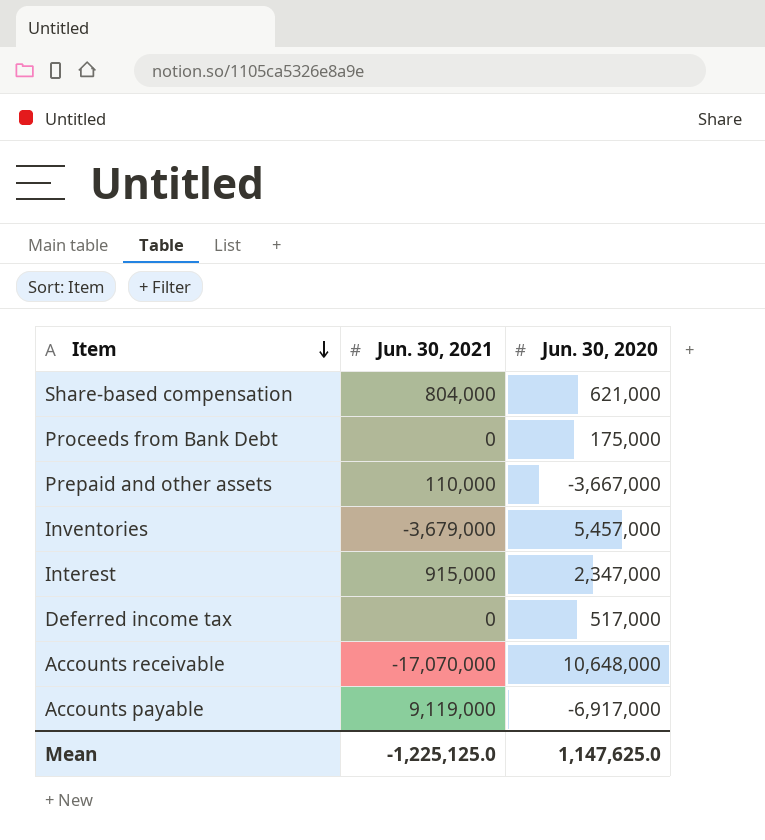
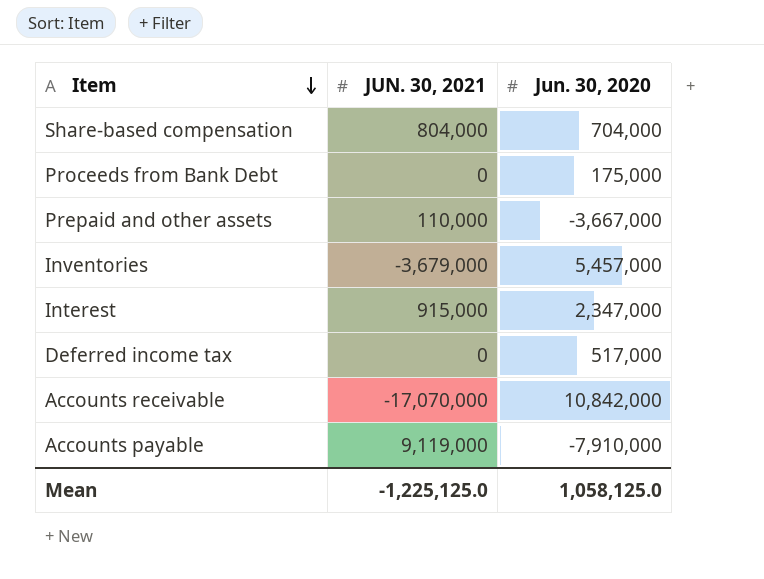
column name: Jun. 30, 2021 -> JUN. 30, 2021
Share-based compensation | Jun. 30, 2020: 621,000 -> 704,000
Accounts receivable | Jun. 30, 2020: 10,648,000 -> 10,842,000
Accounts payable | Jun. 30, 2020: -6,917,000 -> -7,910,000
Mean | Jun. 30, 2020: 1,147,625.0 -> 1,058,125.0

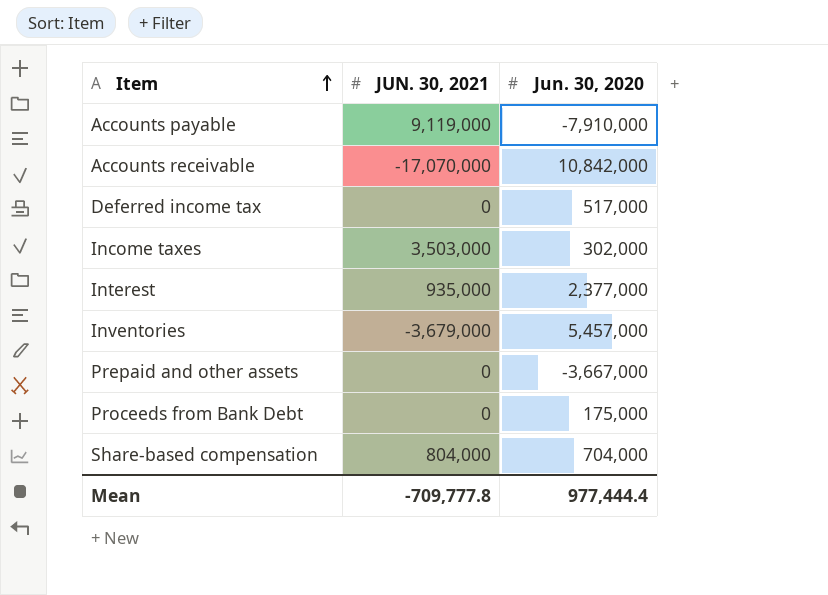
row order: Item descending -> Item ascending
row Income taxes: none -> 3,503,000 | 302,000
Interest | JUN. 30, 2021: 915,000 -> 935,000
Interest | Jun. 30, 2020: 2,347,000 -> 2,377,000
Prepaid and other assets | JUN. 30, 2021: 110,000 -> 0
Mean | JUN. 30, 2021: -1,225,125.0 -> -709,777.8
Mean | Jun. 30, 2020: 1,058,125.0 -> 977,444.4

